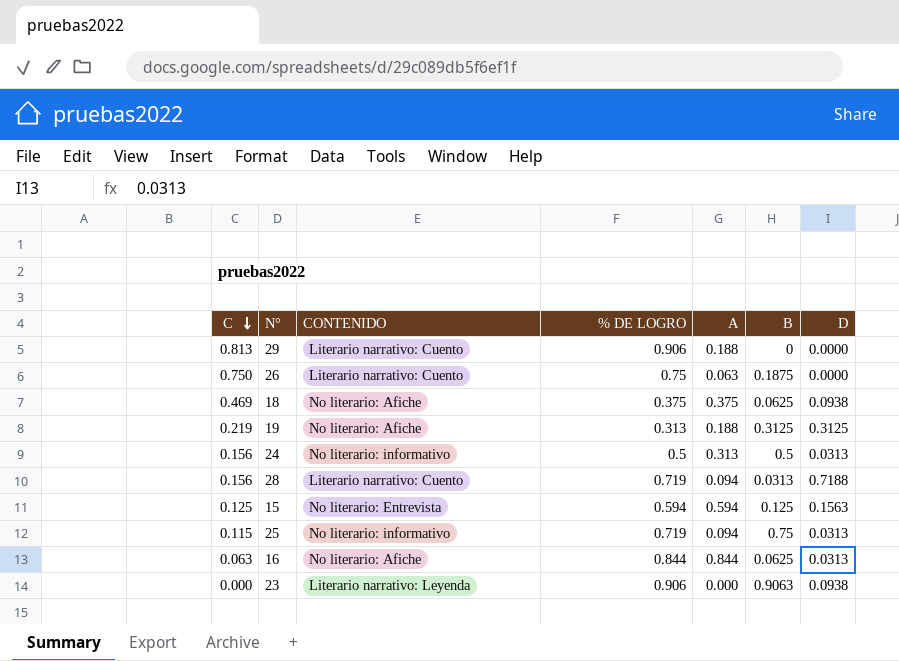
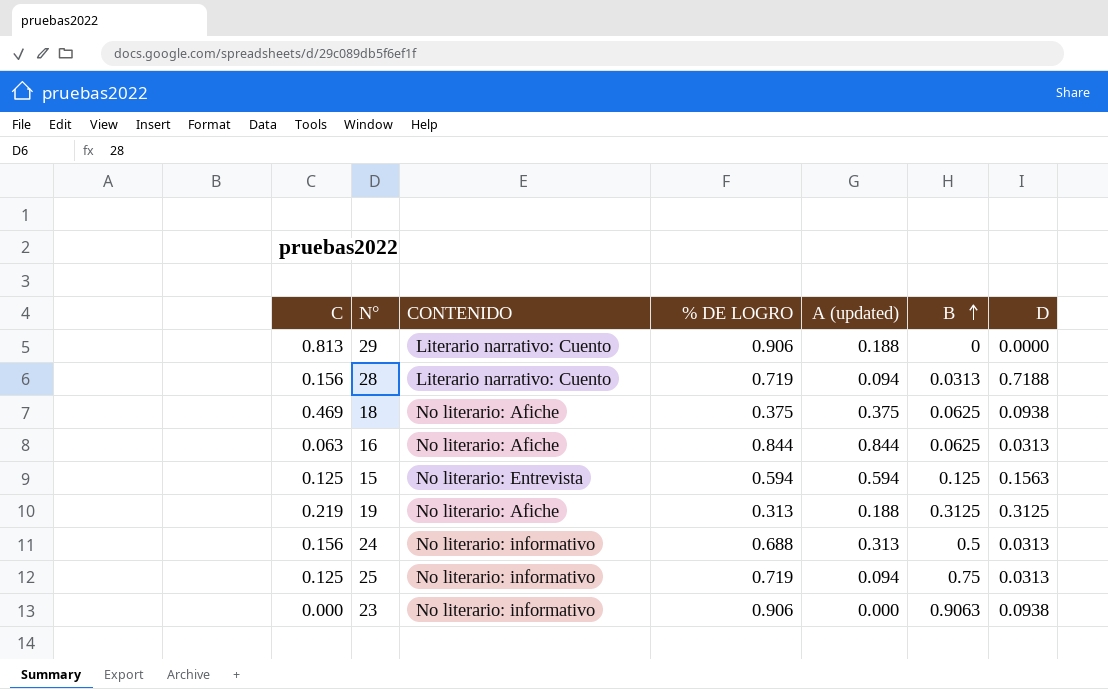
row order: C descending -> B ascending
column name: A -> A (updated)
row 26: 0.750 | Literario narrativo: Cuento | 0.75 | 0.063 | 0.1875 | 0.0000 -> none
24 | % DE LOGRO: 0.5 -> 0.688
25 | C: 0.115 -> 0.125
23 | CONTENIDO: Literario narrativo: Leyenda -> No literario: informativo

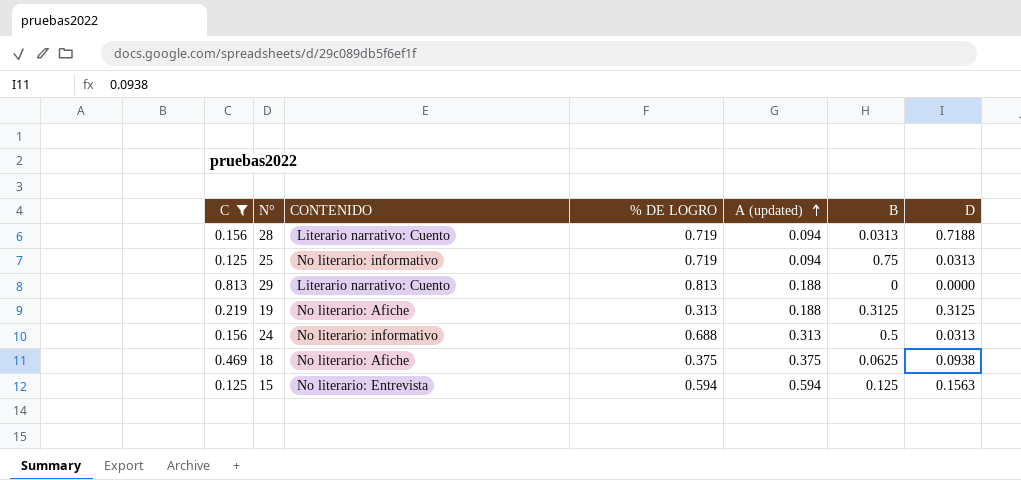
filter: none -> C >= 0.125
row order: B ascending -> A (updated) ascending
29 | % DE LOGRO: 0.906 -> 0.813

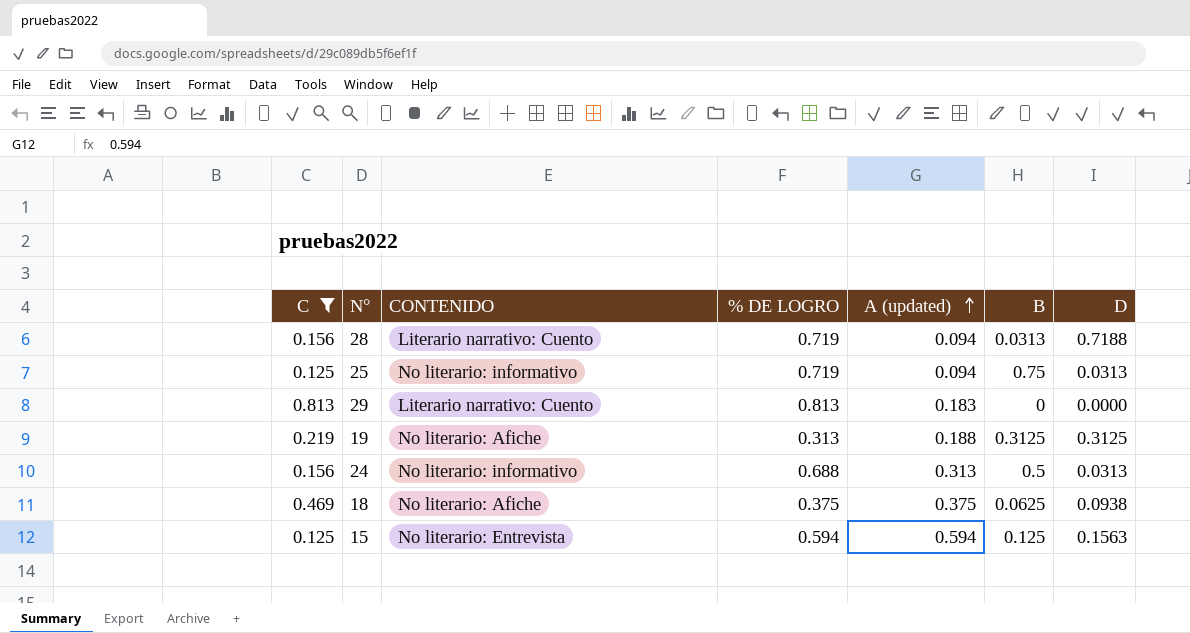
29 | A (updated): 0.188 -> 0.183

